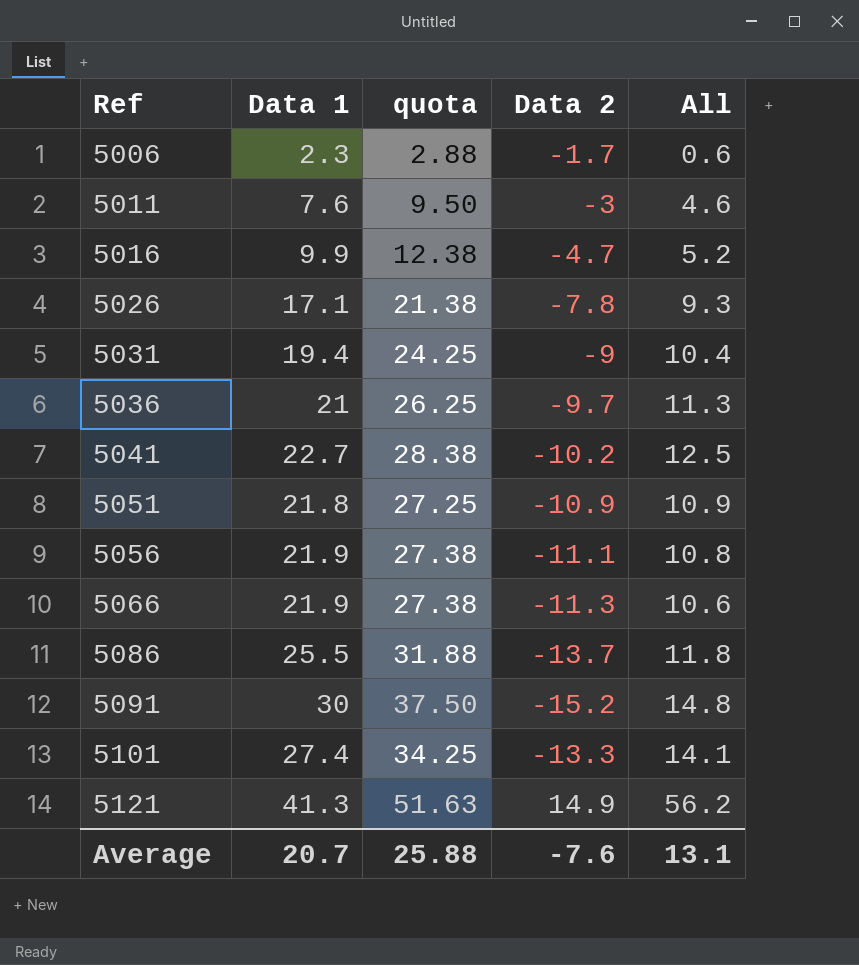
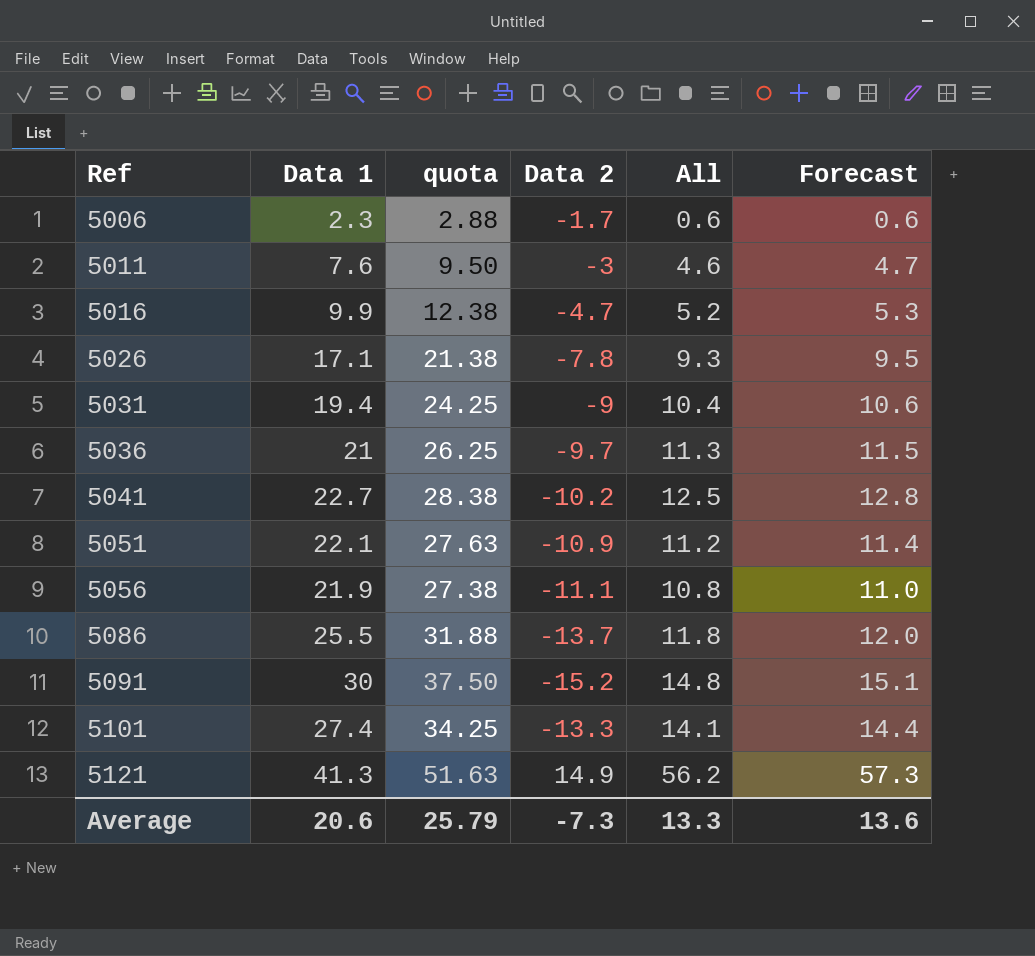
column Forecast | formula: none -> [All] * 1.02
row 5066: 21.9 | 27.38 | -11.3 | 10.6 -> none
5051 | Data 1: 21.8 -> 22.1
5051 | quota: 27.25 -> 27.63
5051 | All: 10.9 -> 11.2
Average | Data 1: 20.7 -> 20.6
Average | quota: 25.88 -> 25.79
Average | Data 2: -7.6 -> -7.3
Average | All: 13.1 -> 13.3

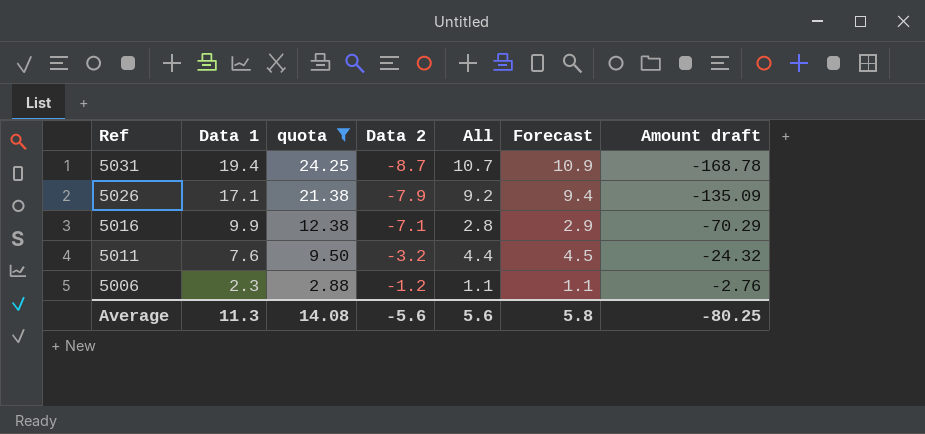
filter: none -> quota <= 24.25
row order: Ref ascending -> Ref descending
column Amount draft | formula: none -> [Data 1] * [Data 2]
5031 | Data 2: -9 -> -8.7
5031 | All: 10.4 -> 10.7
5031 | Forecast: 10.6 -> 10.9
5026 | Data 2: -7.8 -> -7.9
5026 | All: 9.3 -> 9.2
5026 | Forecast: 9.5 -> 9.4
5016 | Data 2: -4.7 -> -7.1
5016 | All: 5.2 -> 2.8
5016 | Forecast: 5.3 -> 2.9
5011 | Data 2: -3 -> -3.2
5011 | All: 4.6 -> 4.4
5011 | Forecast: 4.7 -> 4.5
5006 | Data 2: -1.7 -> -1.2
5006 | All: 0.6 -> 1.1
5006 | Forecast: 0.6 -> 1.1
Average | Data 1: 20.6 -> 11.3
Average | quota: 25.79 -> 14.08
Average | Data 2: -7.3 -> -5.6
Average | All: 13.3 -> 5.6
Average | Forecast: 13.6 -> 5.8

